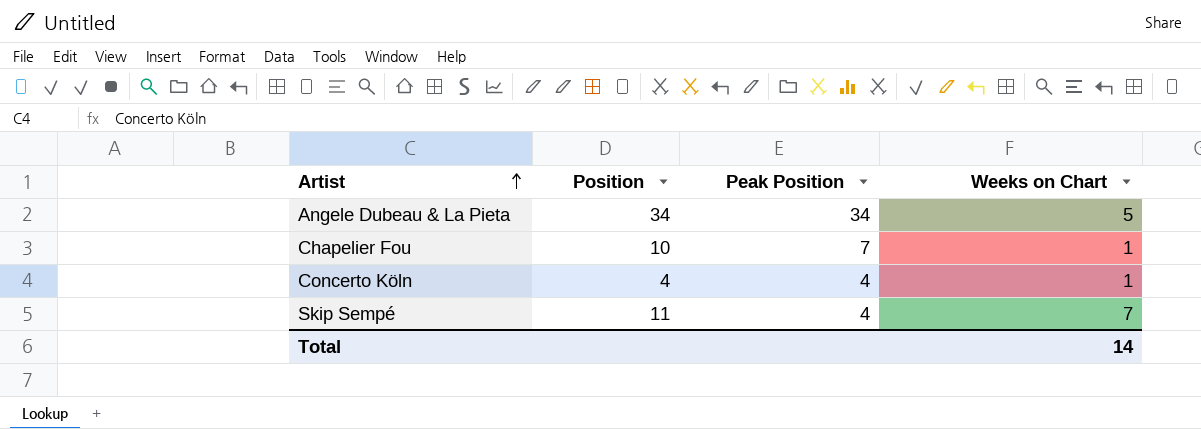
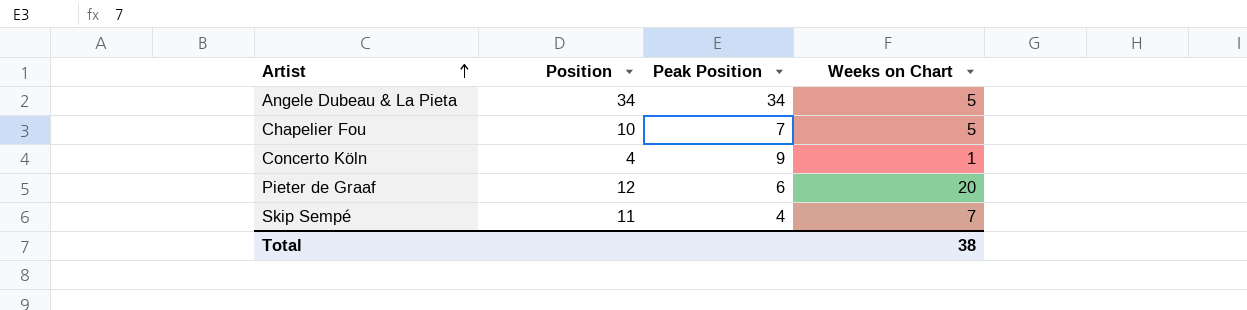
Chapelier Fou | Weeks on Chart: 1 -> 5
Concerto Köln | Peak Position: 4 -> 9
row Pieter de Graaf: none -> 12 | 6 | 20
Total | Weeks on Chart: 14 -> 38

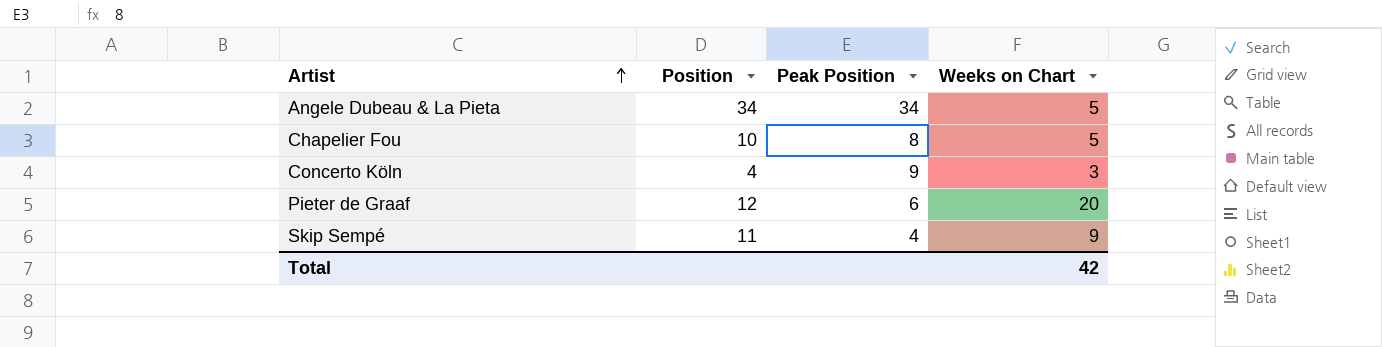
Chapelier Fou | Peak Position: 7 -> 8
Concerto Köln | Weeks on Chart: 1 -> 3
Skip Sempé | Weeks on Chart: 7 -> 9
Total | Weeks on Chart: 38 -> 42

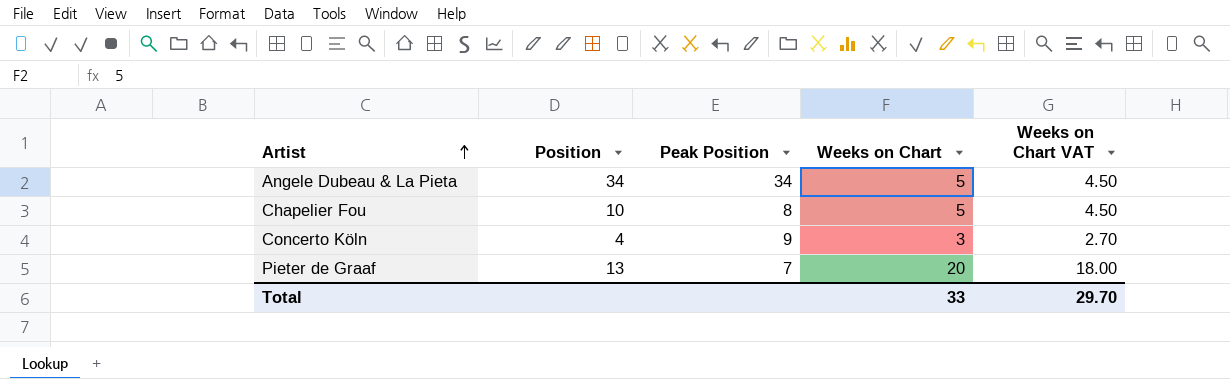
column Weeks on Chart VAT | formula: none -> [Weeks on Chart] * 0.9
row Skip Sempé: 11 | 4 | 9 -> none
Pieter de Graaf | Position: 12 -> 13
Pieter de Graaf | Peak Position: 6 -> 7
Total | Weeks on Chart: 42 -> 33

